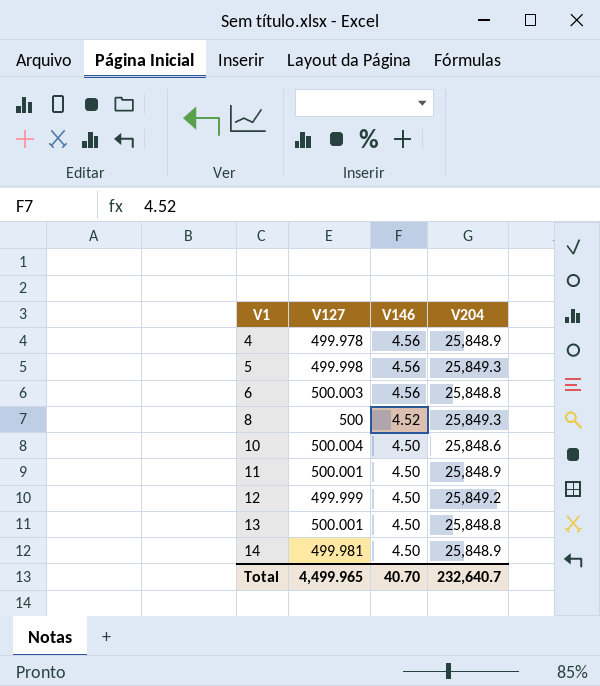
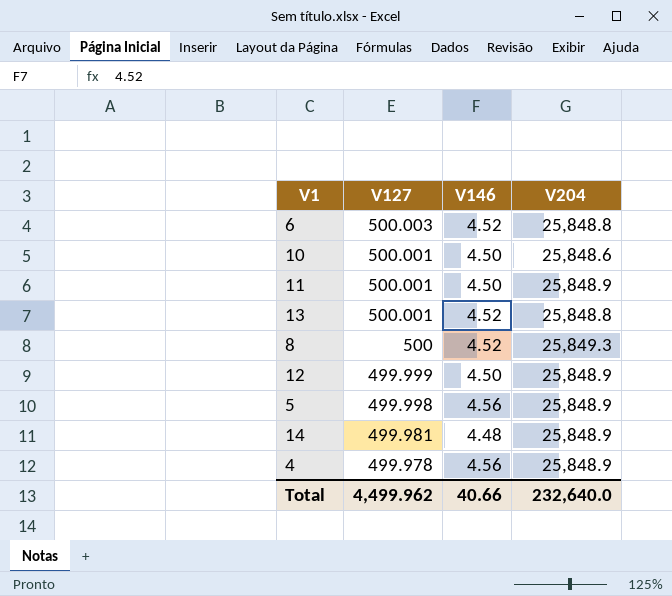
row order: V1 ascending -> V127 descending
6 | V146: 4.56 -> 4.52
10 | V127: 500.004 -> 500.001
13 | V146: 4.50 -> 4.52
12 | V204: 25,849.2 -> 25,848.9
5 | V204: 25,849.3 -> 25,848.9
14 | V146: 4.50 -> 4.48
Total | V127: 4,499.965 -> 4,499.962
Total | V146: 40.70 -> 40.66
Total | V204: 232,640.7 -> 232,640.0

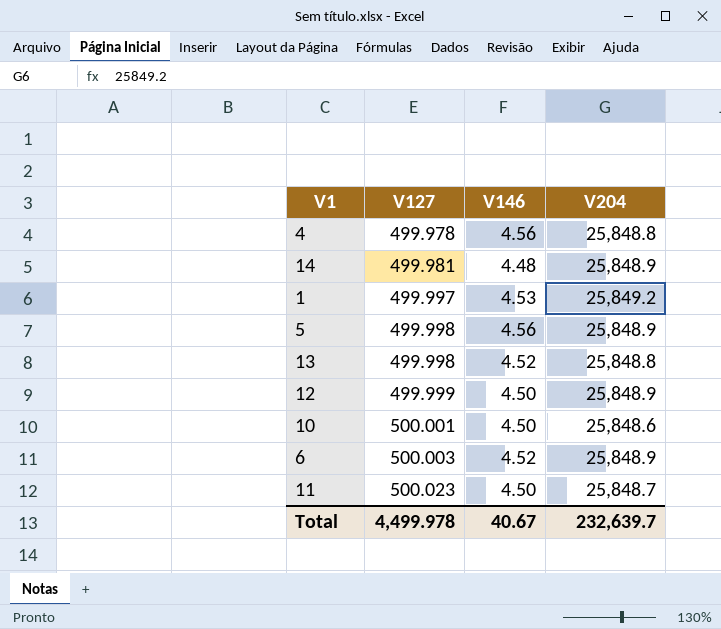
row order: V127 descending -> V127 ascending
row 8: 500 | 4.52 | 25,849.3 -> none
4 | V204: 25,848.9 -> 25,848.8
row 1: none -> 499.997 | 4.53 | 25,849.2
13 | V127: 500.001 -> 499.998
6 | V204: 25,848.8 -> 25,848.9
11 | V127: 500.001 -> 500.023
11 | V204: 25,848.9 -> 25,848.7
Total | V127: 4,499.962 -> 4,499.978
Total | V146: 40.66 -> 40.67
Total | V204: 232,640.0 -> 232,639.7

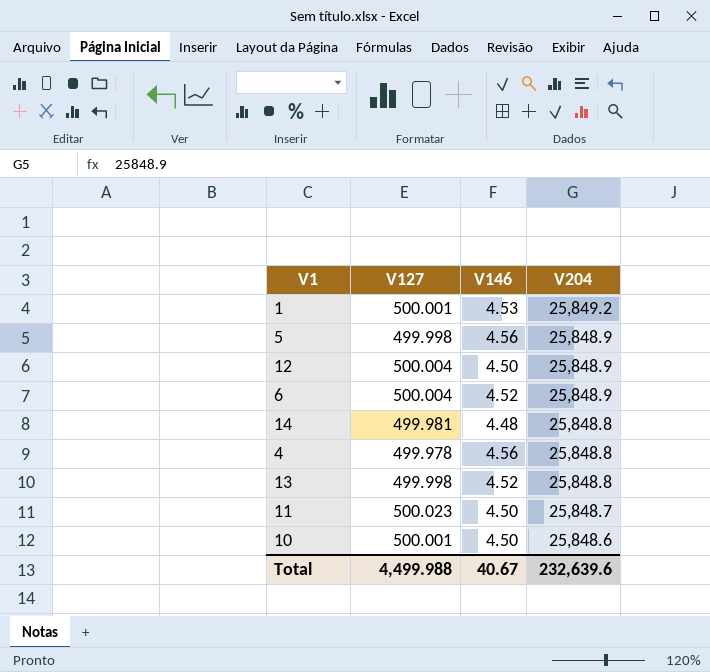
row order: V127 ascending -> V204 descending
1 | V127: 499.997 -> 500.001
12 | V127: 499.999 -> 500.004
6 | V127: 500.003 -> 500.004
14 | V204: 25,848.9 -> 25,848.8
Total | V127: 4,499.978 -> 4,499.988
Total | V204: 232,639.7 -> 232,639.6

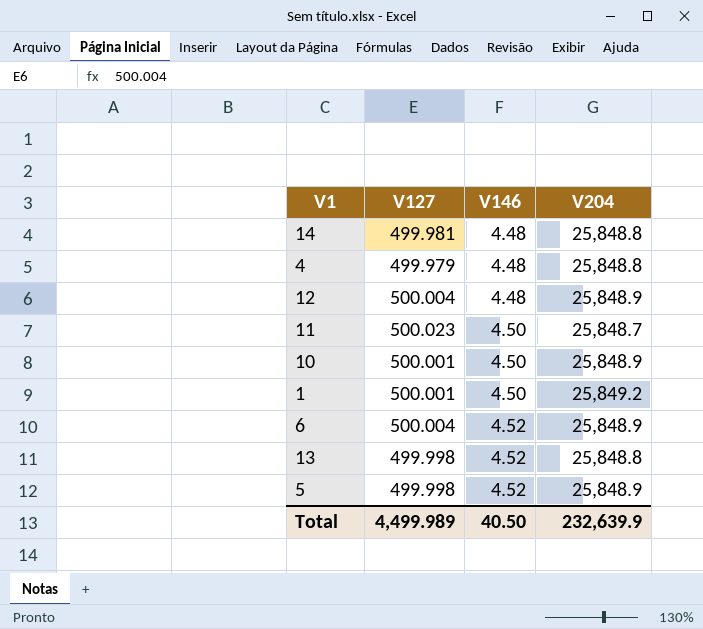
row order: V204 descending -> V146 ascending
4 | V127: 499.978 -> 499.979
4 | V146: 4.56 -> 4.48
12 | V146: 4.50 -> 4.48
10 | V204: 25,848.6 -> 25,848.9
1 | V146: 4.53 -> 4.50
5 | V146: 4.56 -> 4.52
Total | V127: 4,499.988 -> 4,499.989
Total | V146: 40.67 -> 40.50
Total | V204: 232,639.6 -> 232,639.9

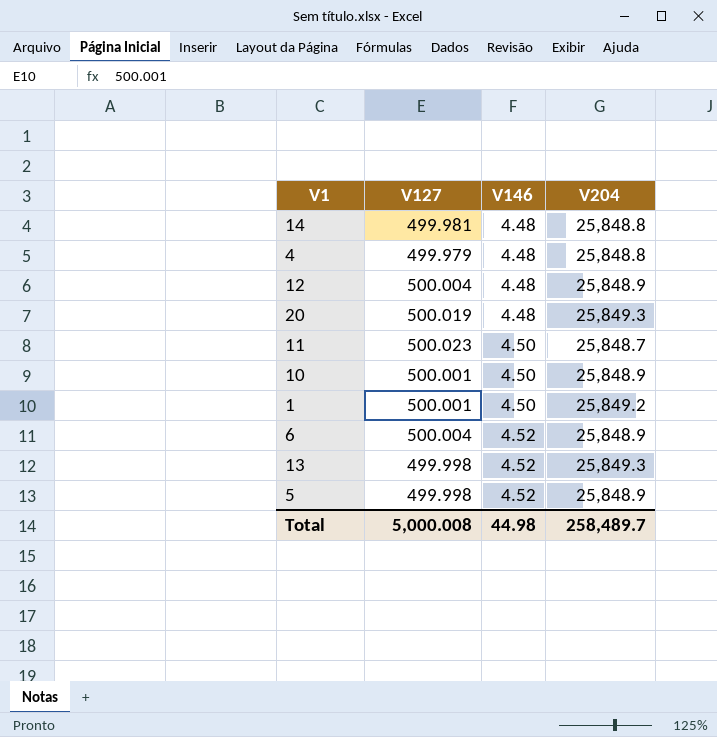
row 20: none -> 500.019 | 4.48 | 25,849.3
13 | V204: 25,848.8 -> 25,849.3
Total | V127: 4,499.989 -> 5,000.008
Total | V146: 40.50 -> 44.98
Total | V204: 232,639.9 -> 258,489.7

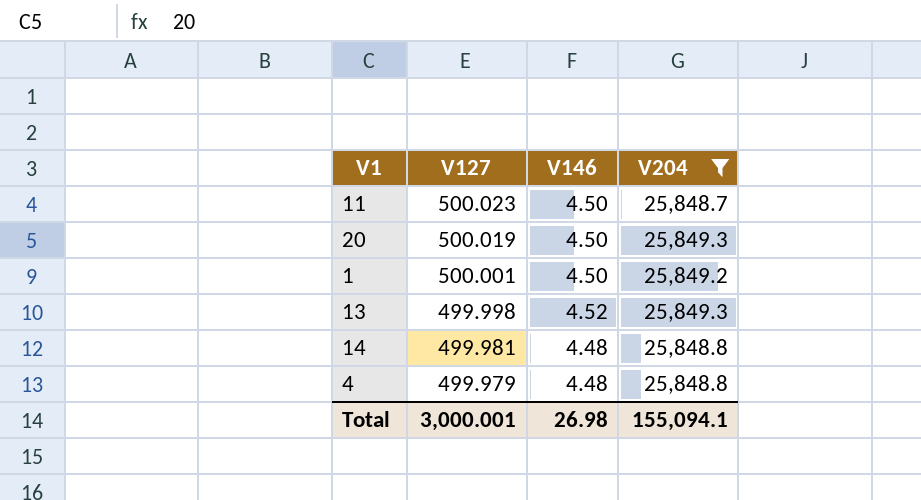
filter: none -> V204 != 25,848.9
row order: V146 ascending -> V127 descending
20 | V146: 4.48 -> 4.50
Total | V127: 5,000.008 -> 3,000.001
Total | V146: 44.98 -> 26.98
Total | V204: 258,489.7 -> 155,094.1

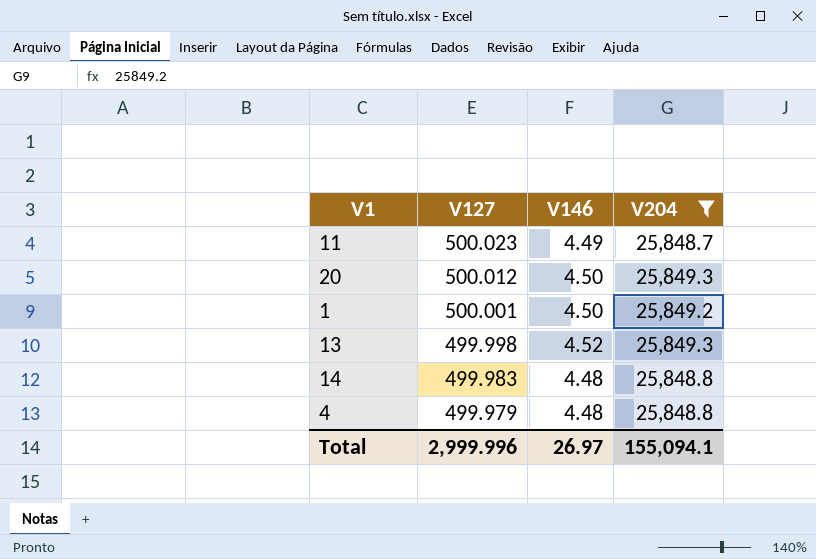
11 | V146: 4.50 -> 4.49
20 | V127: 500.019 -> 500.012
14 | V127: 499.981 -> 499.983
Total | V127: 3,000.001 -> 2,999.996
Total | V146: 26.98 -> 26.97

